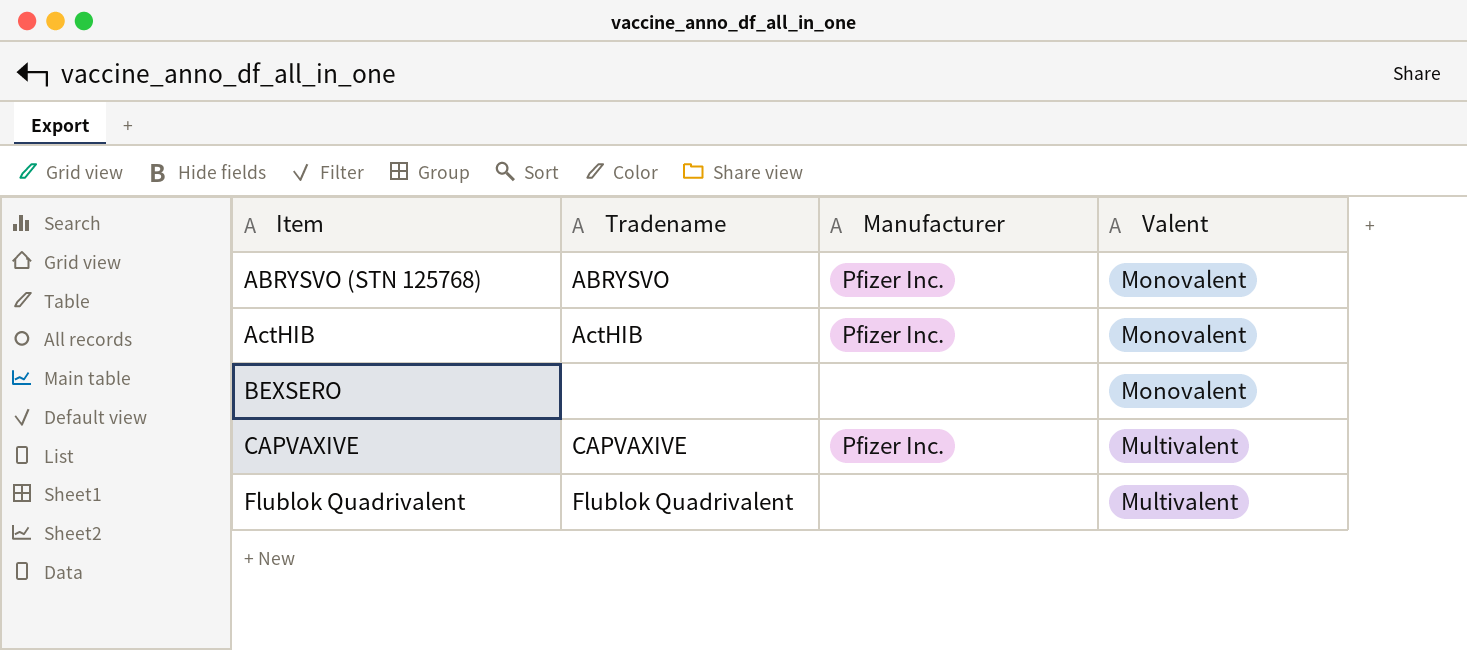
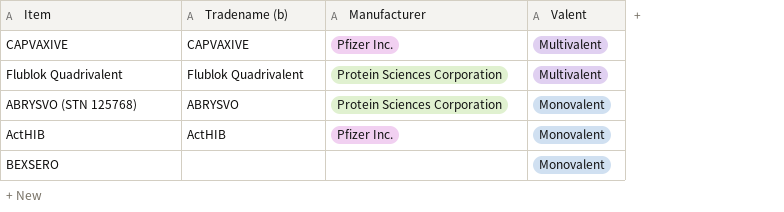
row order: Item ascending -> Valent descending
column name: Tradename -> Tradename (b)
Flublok Quadrivalent | Manufacturer: none -> Protein Sciences Corporation
ABRYSVO (STN 125768) | Manufacturer: Pfizer Inc. -> Protein Sciences Corporation

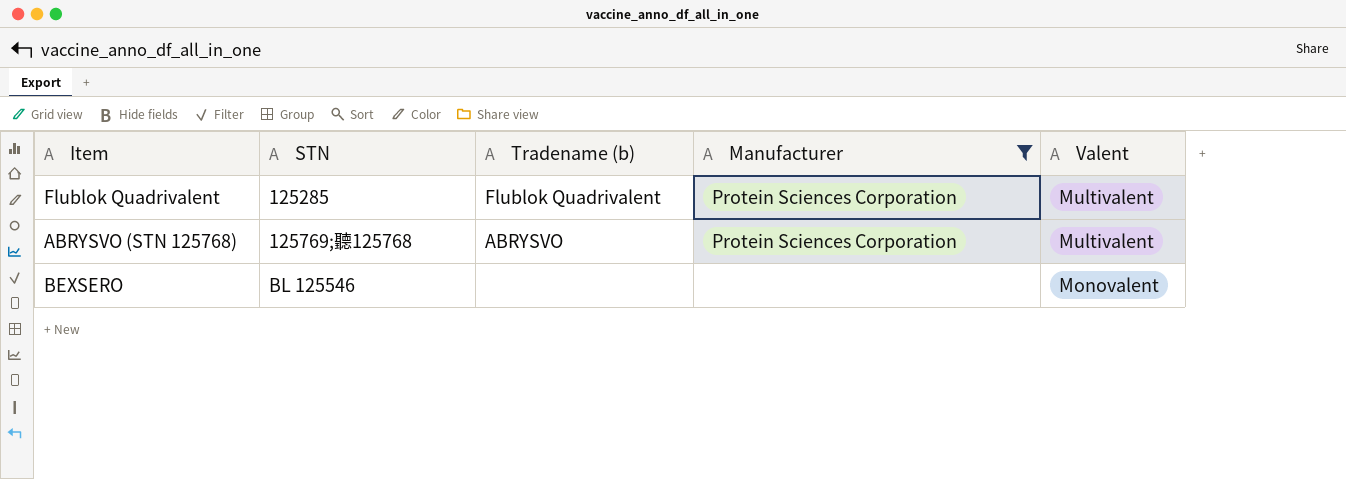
filter: none -> Manufacturer != Pfizer Inc.
column STN | position: none -> 2
ABRYSVO (STN 125768) | Valent: Monovalent -> Multivalent

